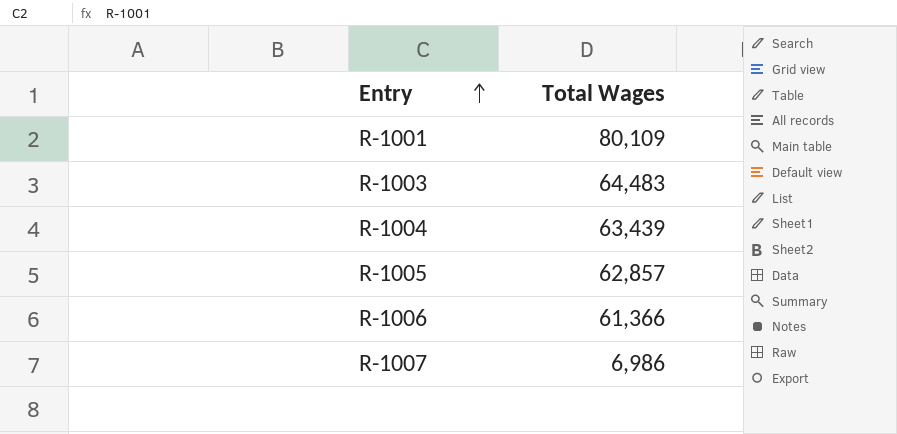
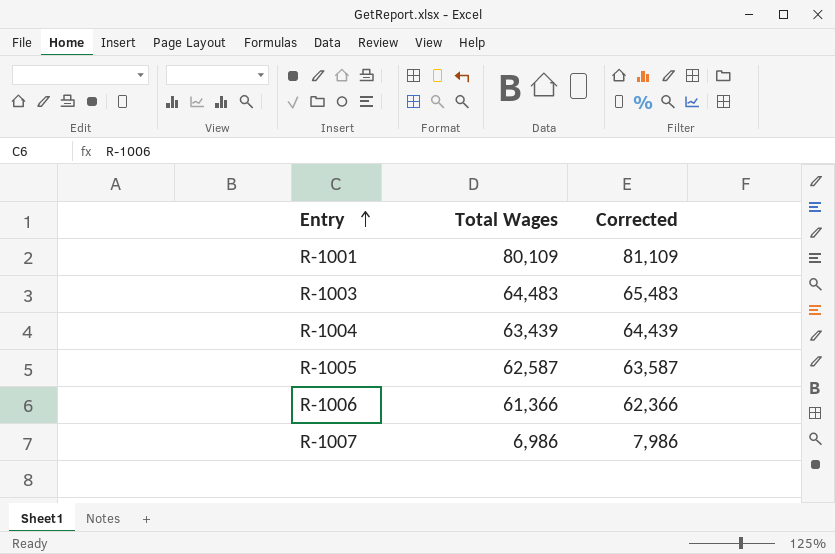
column Corrected | formula: none -> [Total Wages] + 1000
R-1005 | Total Wages: 62,857 -> 62,587

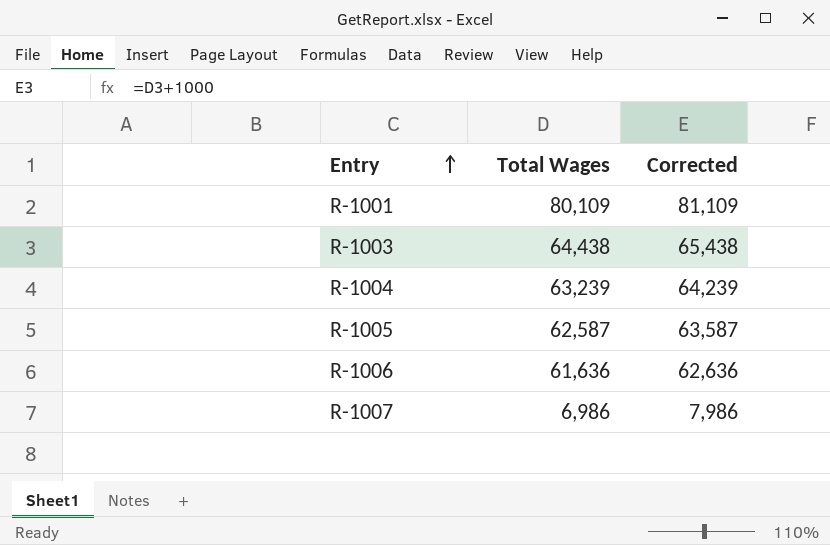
R-1003 | Total Wages: 64,483 -> 64,438
R-1003 | Corrected: 65,483 -> 65,438
R-1004 | Total Wages: 63,439 -> 63,239
R-1004 | Corrected: 64,439 -> 64,239
R-1006 | Total Wages: 61,366 -> 61,636
R-1006 | Corrected: 62,366 -> 62,636

